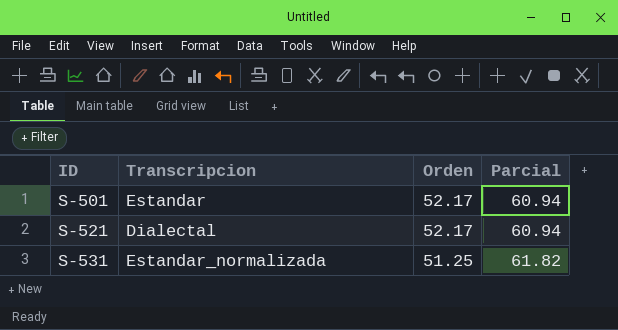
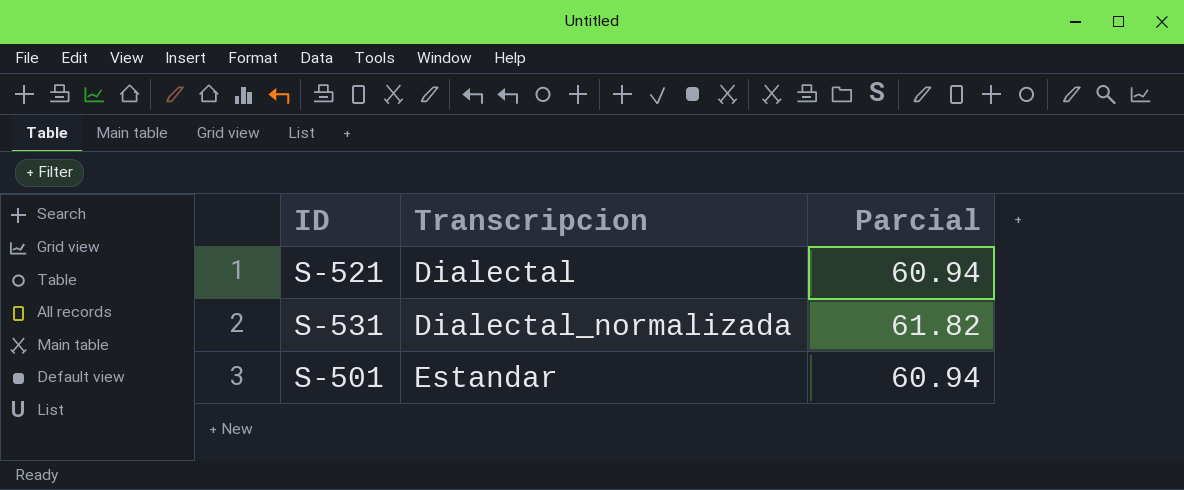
row order: ID ascending -> Transcripcion ascending
column Orden | position: 3 -> none
S-531 | Transcripcion: Estandar_normalizada -> Dialectal_normalizada

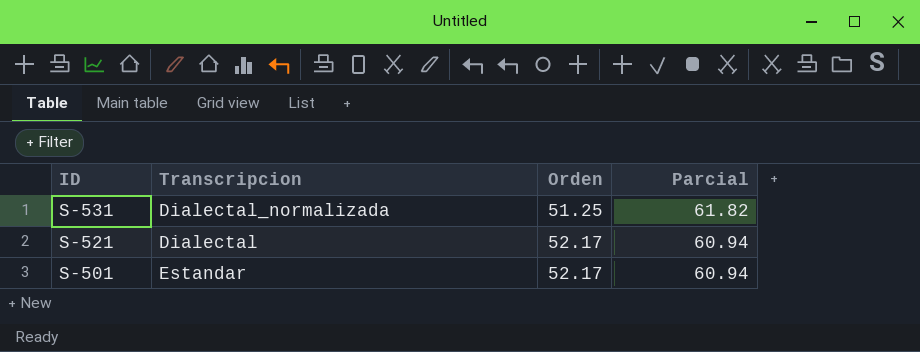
row order: Transcripcion ascending -> ID descending
column Orden | position: none -> 3

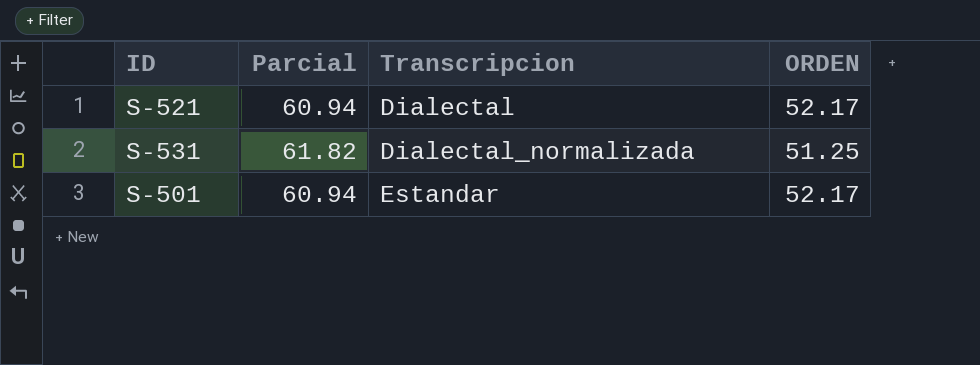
row order: ID descending -> Transcripcion ascending
column Parcial | position: 4 -> 2
column name: Orden -> ORDEN

